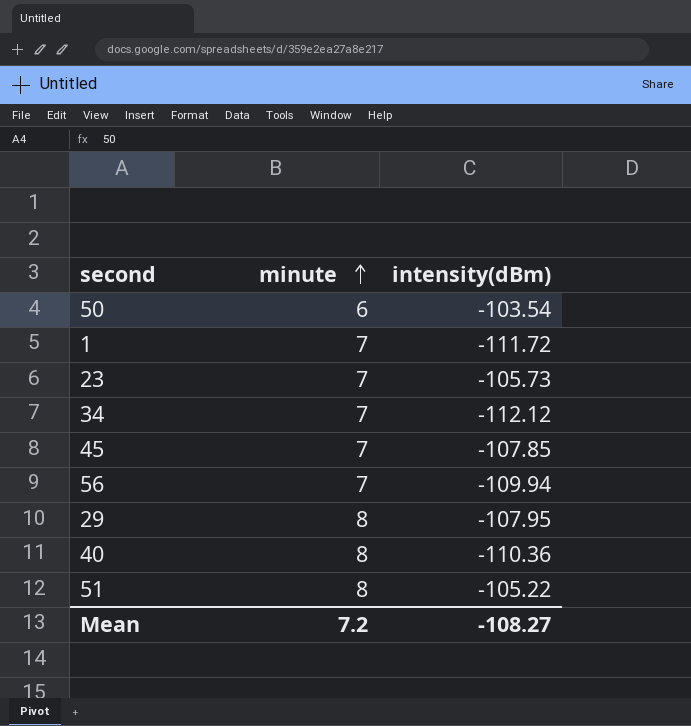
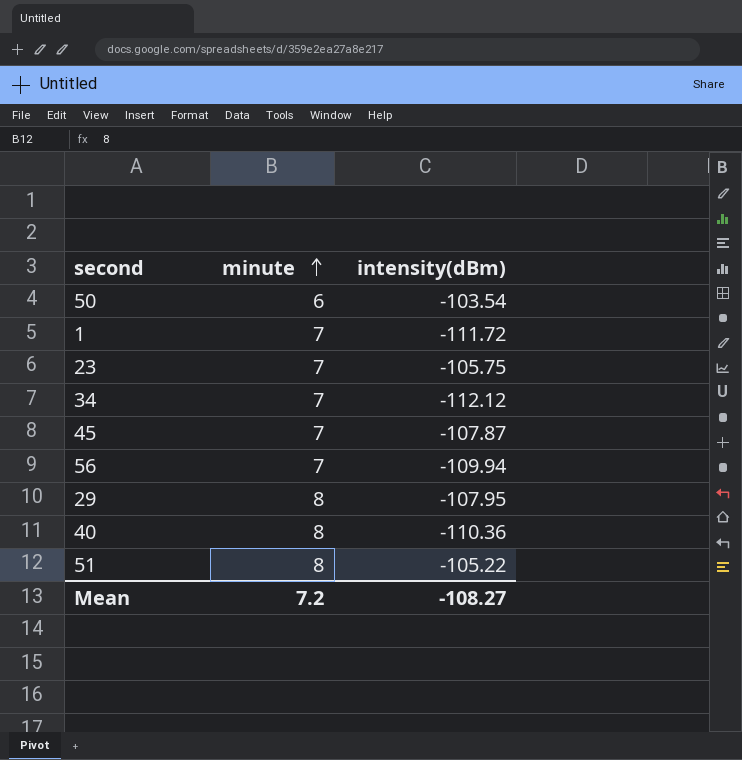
23 | intensity(dBm): -105.73 -> -105.75
45 | intensity(dBm): -107.85 -> -107.87

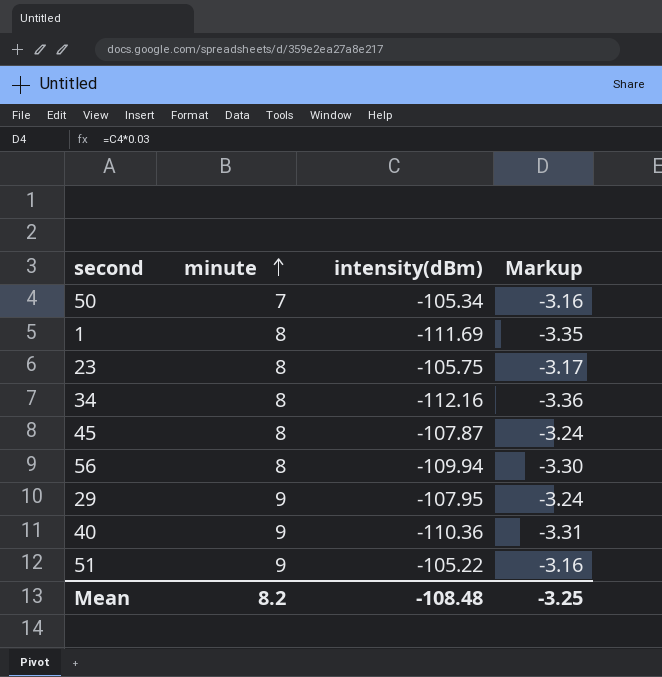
column Markup | formula: none -> [intensity(dBm)] * 0.03
50 | minute: 6 -> 7
50 | intensity(dBm): -103.54 -> -105.34
1 | minute: 7 -> 8
1 | intensity(dBm): -111.72 -> -111.69
23 | minute: 7 -> 8
34 | minute: 7 -> 8
34 | intensity(dBm): -112.12 -> -112.16
45 | minute: 7 -> 8
56 | minute: 7 -> 8
29 | minute: 8 -> 9
40 | minute: 8 -> 9
51 | minute: 8 -> 9
Mean | minute: 7.2 -> 8.2
Mean | intensity(dBm): -108.27 -> -108.48

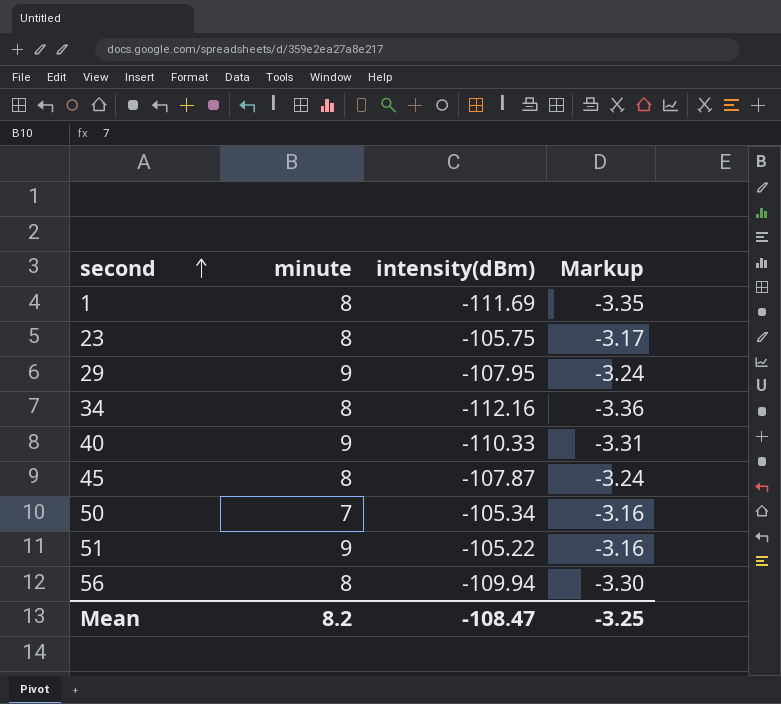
row order: minute ascending -> second ascending
40 | intensity(dBm): -110.36 -> -110.33
Mean | intensity(dBm): -108.48 -> -108.47

